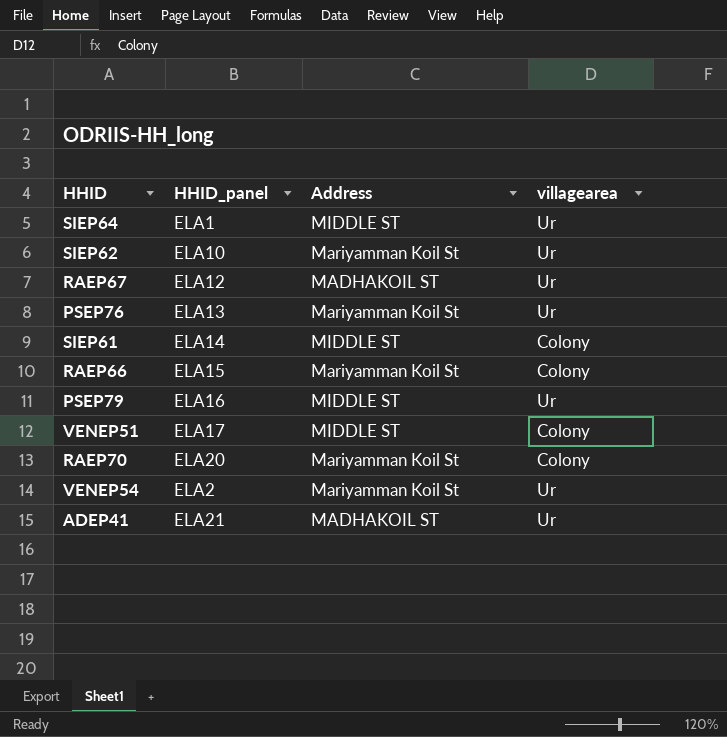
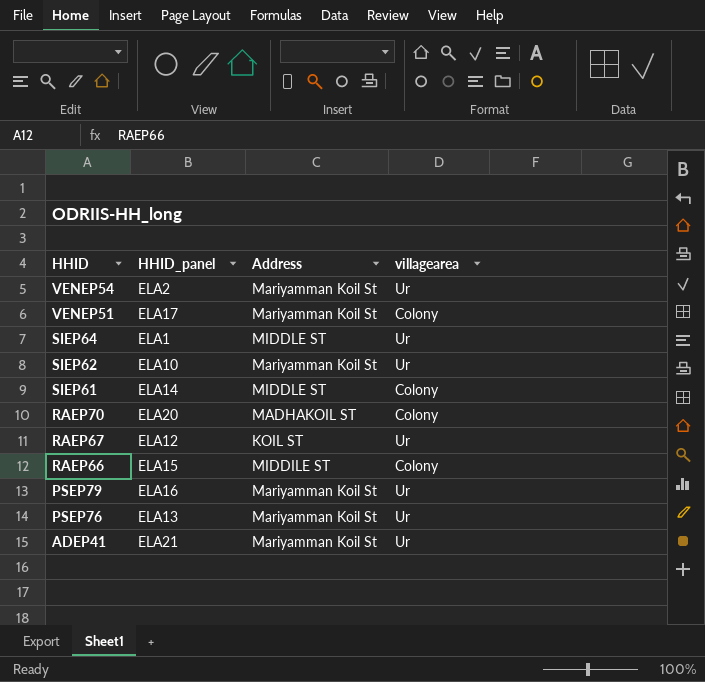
row order: none -> HHID descending
VENEP51 | Address: MIDDLE ST -> Mariyamman Koil St
RAEP70 | Address: Mariyamman Koil St -> MADHAKOIL ST
RAEP67 | Address: MADHAKOIL ST -> KOIL ST
RAEP66 | Address: Mariyamman Koil St -> MIDDILE ST
PSEP79 | Address: MIDDLE ST -> Mariyamman Koil St
ADEP41 | Address: MADHAKOIL ST -> Mariyamman Koil St

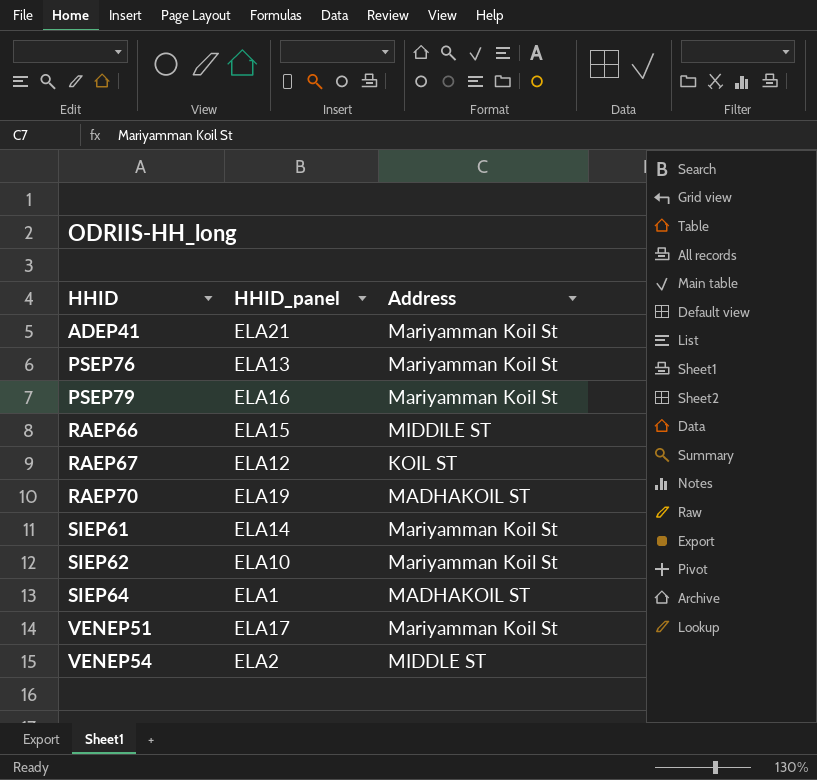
row order: HHID descending -> HHID ascending
column villagearea | position: 4 -> none
RAEP70 | HHID_panel: ELA20 -> ELA19
SIEP61 | Address: MIDDLE ST -> Mariyamman Koil St
SIEP64 | Address: MIDDLE ST -> MADHAKOIL ST
VENEP54 | Address: Mariyamman Koil St -> MIDDLE ST

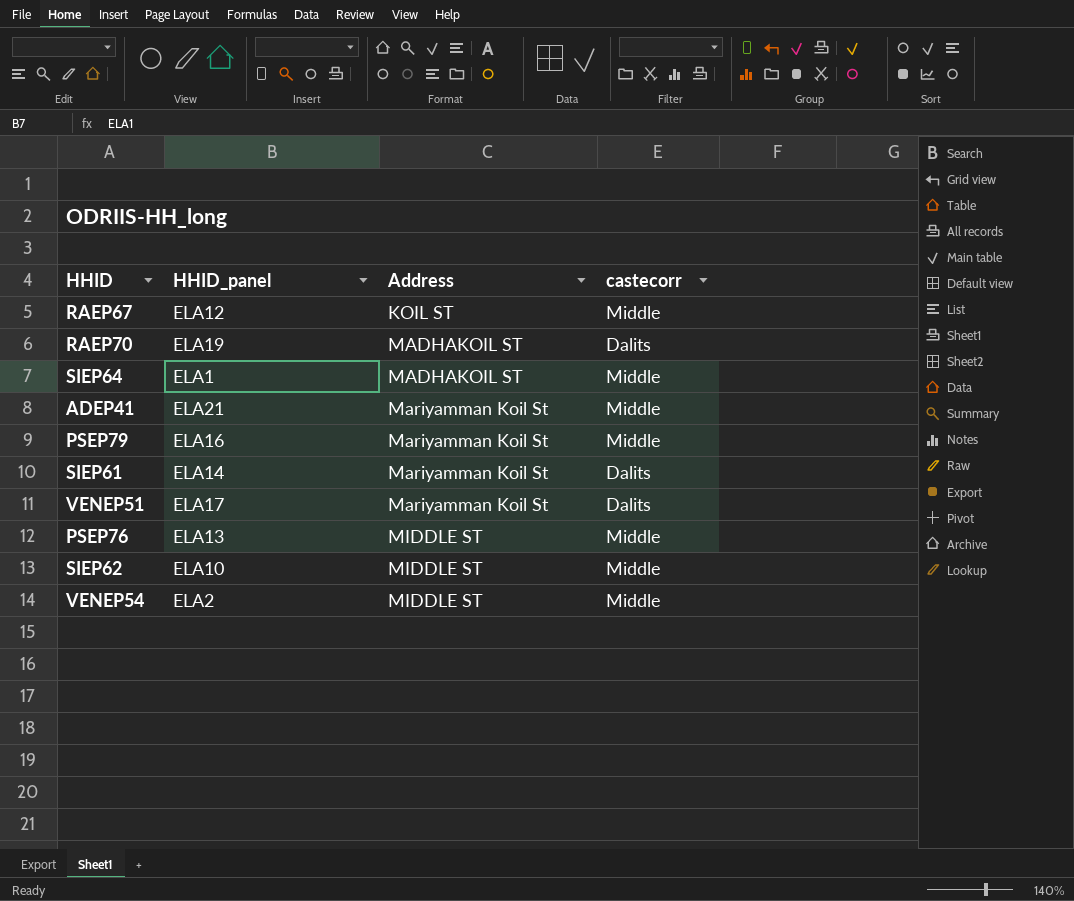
row order: HHID ascending -> Address ascending
column castecorr | position: none -> 4
row RAEP66: ELA15 | MIDDILE ST -> none
PSEP76 | Address: Mariyamman Koil St -> MIDDLE ST
SIEP62 | Address: Mariyamman Koil St -> MIDDLE ST

